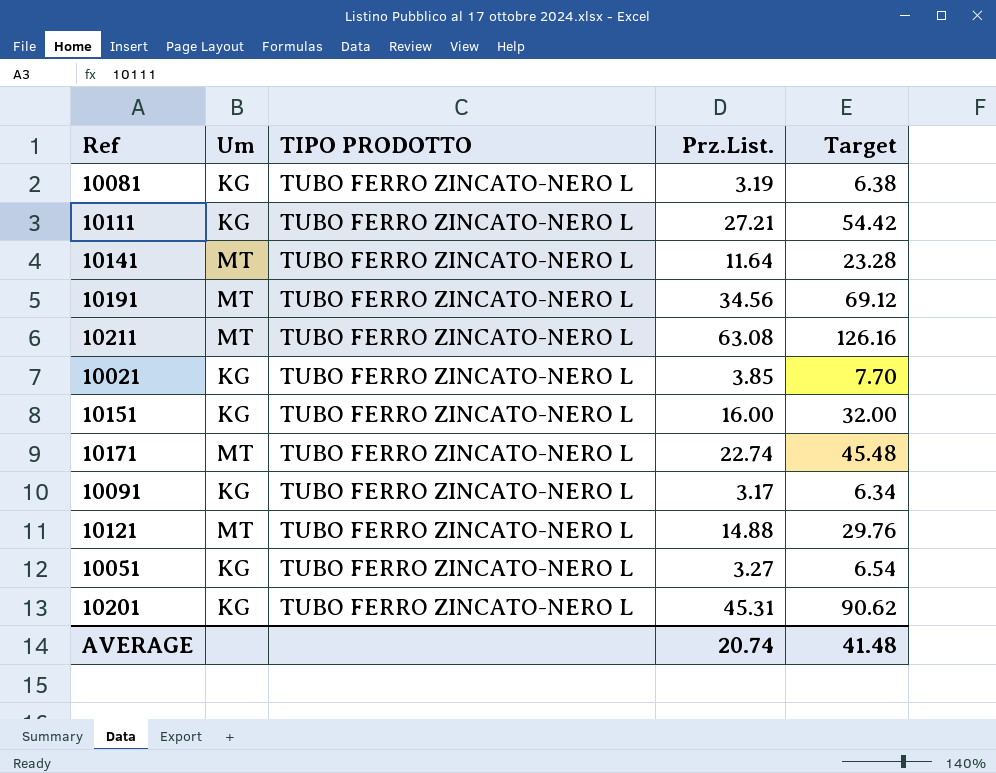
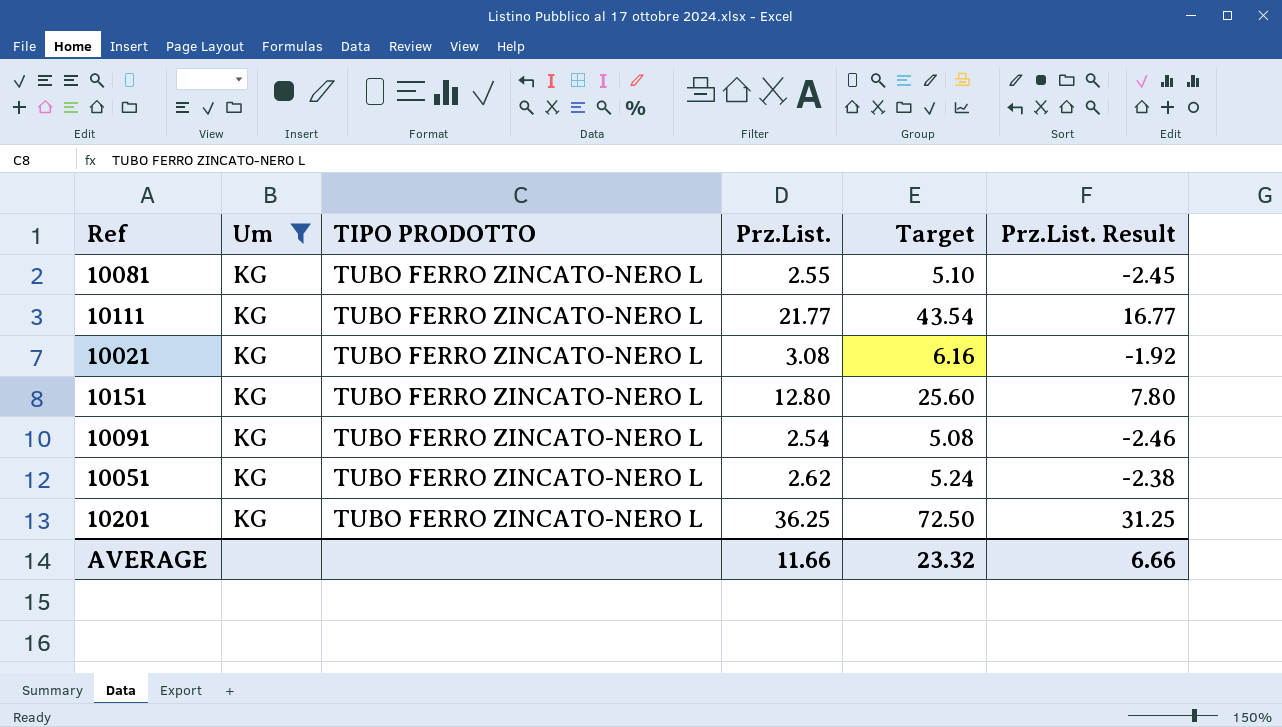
filter: none -> Um = KG
column Prz.List. Result | formula: none -> [Prz.List.] - 5
10081 | Prz.List.: 3.19 -> 2.55
10081 | Target: 6.38 -> 5.10
10111 | Prz.List.: 27.21 -> 21.77
10111 | Target: 54.42 -> 43.54
10021 | Prz.List.: 3.85 -> 3.08
10021 | Target: 7.70 -> 6.16
10151 | Prz.List.: 16.00 -> 12.80
10151 | Target: 32.00 -> 25.60
10091 | Prz.List.: 3.17 -> 2.54
10091 | Target: 6.34 -> 5.08
10051 | Prz.List.: 3.27 -> 2.62
10051 | Target: 6.54 -> 5.24
10201 | Prz.List.: 45.31 -> 36.25
10201 | Target: 90.62 -> 72.50
AVERAGE | Prz.List.: 20.74 -> 11.66
AVERAGE | Target: 41.48 -> 23.32

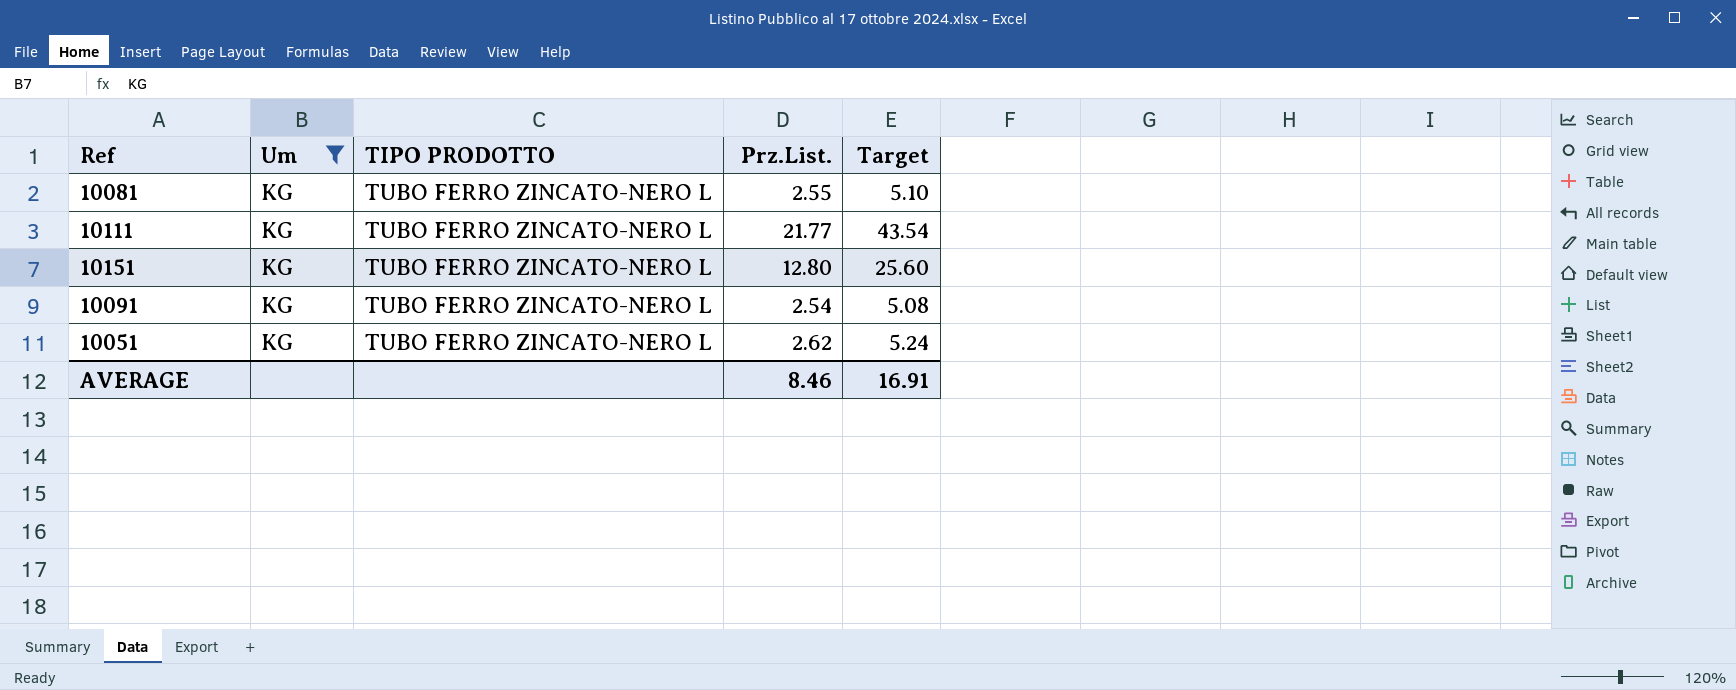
column Prz.List. Result | formula: [Prz.List.] - 5 -> none
row 10021: KG | TUBO FERRO ZINCATO-NERO L | 3.08 | 6.16 | -1.92 -> none
row 10201: KG | TUBO FERRO ZINCATO-NERO L | 36.25 | 72.50 | 31.25 -> none
AVERAGE | Prz.List.: 11.66 -> 8.46
AVERAGE | Target: 23.32 -> 16.91

